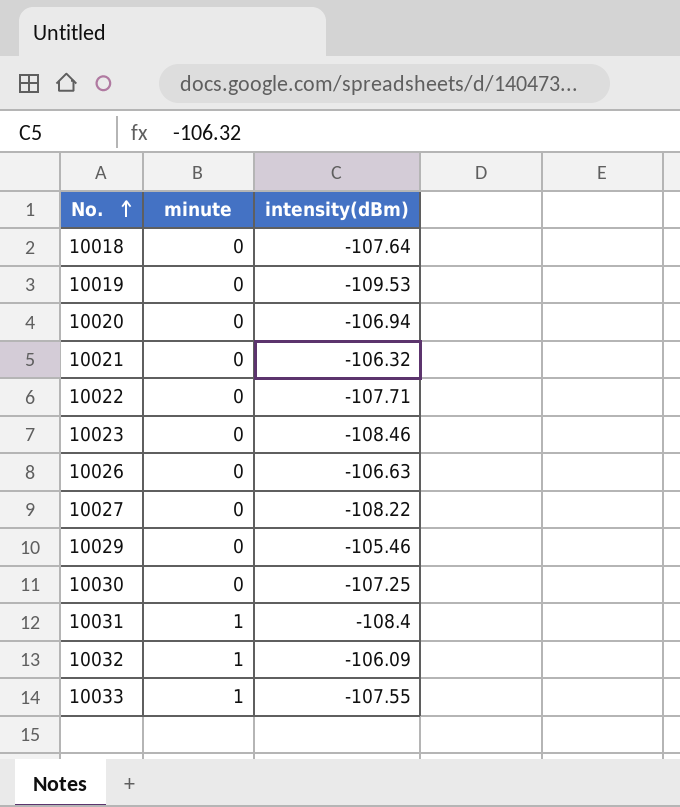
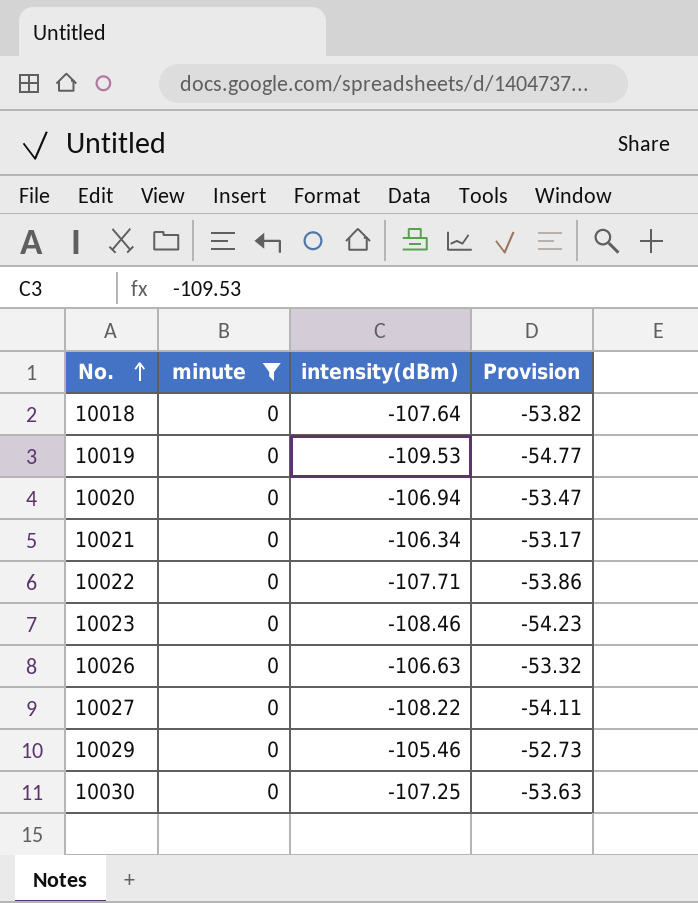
filter: none -> minute = 0
column Provision | formula: none -> [intensity(dBm)] * 0.5
10021 | intensity(dBm): -106.32 -> -106.34

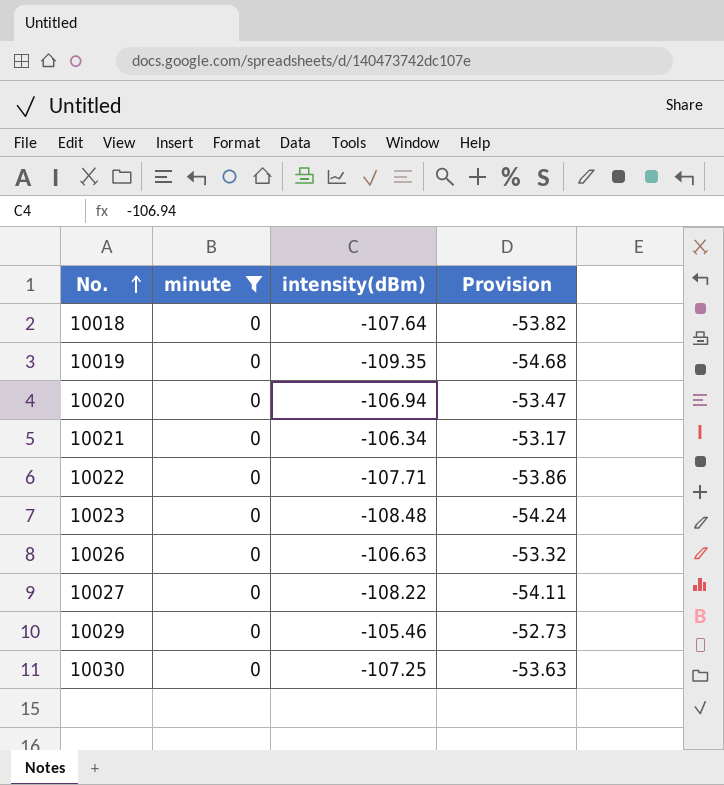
10019 | intensity(dBm): -109.53 -> -109.35
10019 | Provision: -54.77 -> -54.68
10023 | intensity(dBm): -108.46 -> -108.48
10023 | Provision: -54.23 -> -54.24

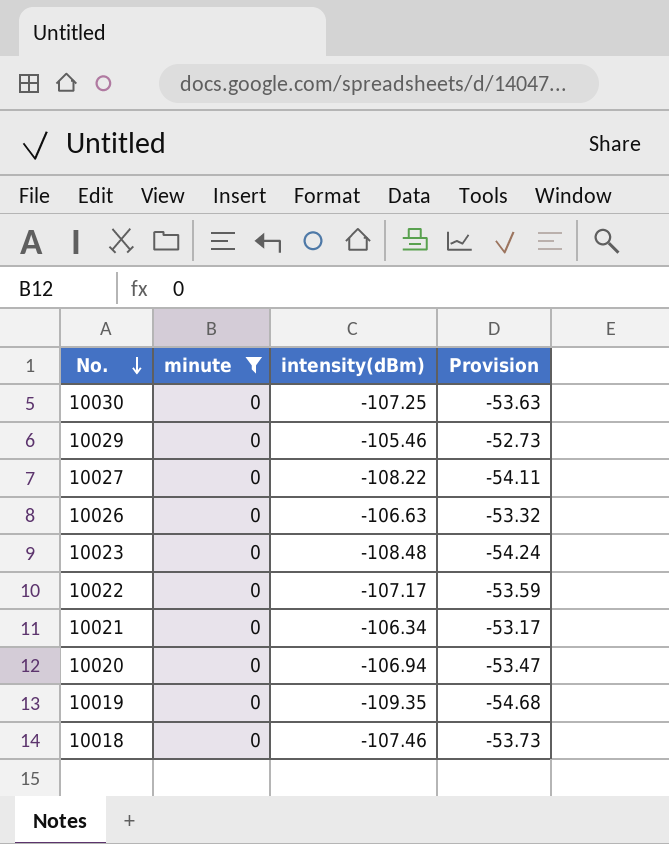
row order: No. ascending -> No. descending
10022 | intensity(dBm): -107.71 -> -107.17
10022 | Provision: -53.86 -> -53.59
10018 | intensity(dBm): -107.64 -> -107.46
10018 | Provision: -53.82 -> -53.73

